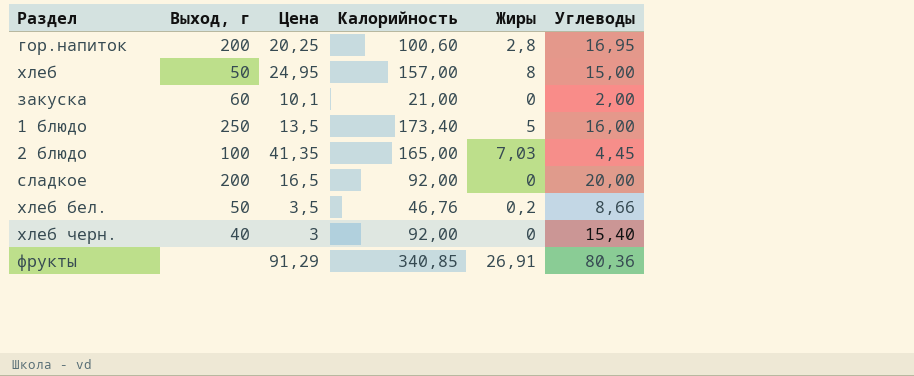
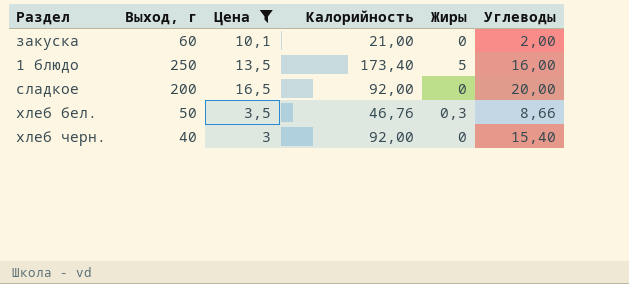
filter: none -> Цена <= 16,5
хлеб бел. | Жиры: 0,2 -> 0,3

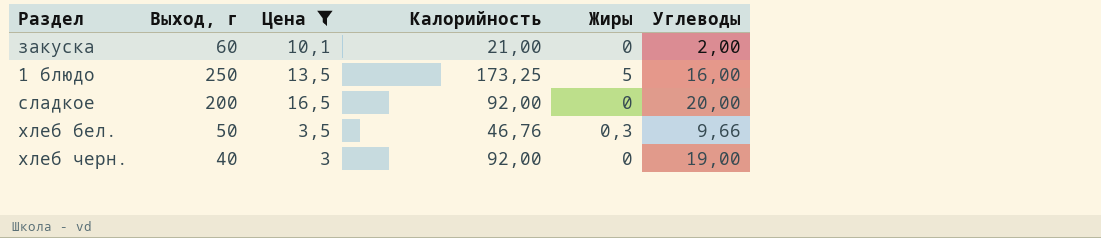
1 блюдо | Калорийность: 173,40 -> 173,25
хлеб бел. | Углеводы: 8,66 -> 9,66
хлеб черн. | Углеводы: 15,40 -> 19,00

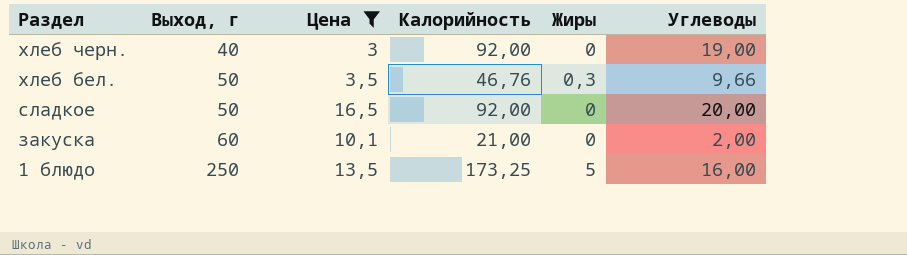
row order: none -> Раздел descending
сладкое | Выход, г: 200 -> 50

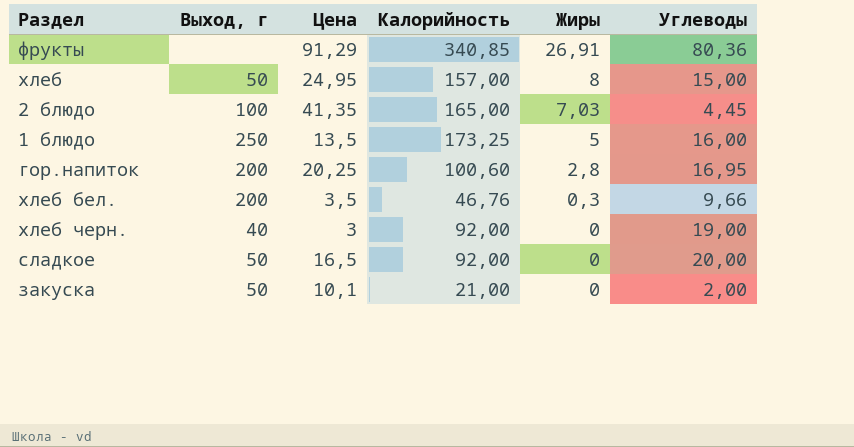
filter: Цена <= 16,5 -> none
row order: Раздел descending -> Жиры descending
хлеб бел. | Выход, г: 50 -> 200
закуска | Выход, г: 60 -> 50

